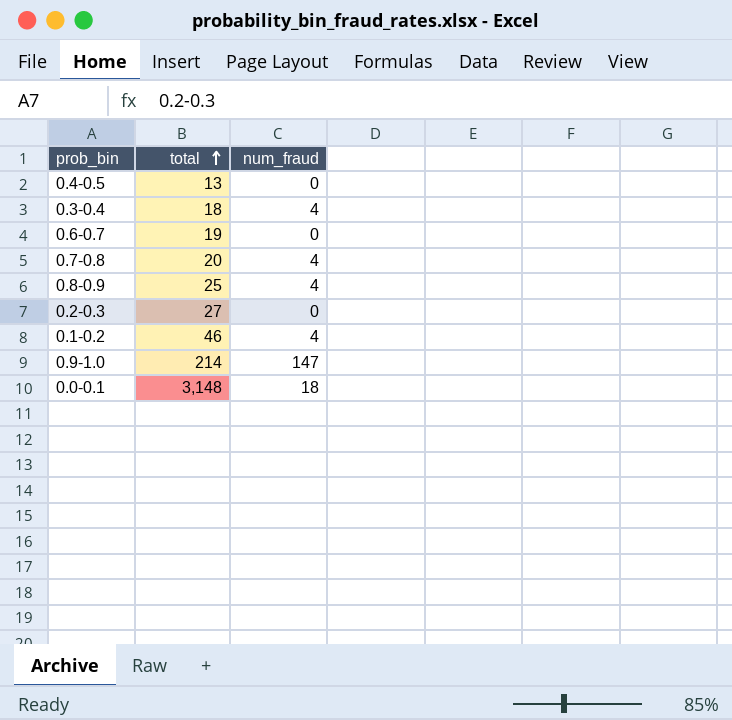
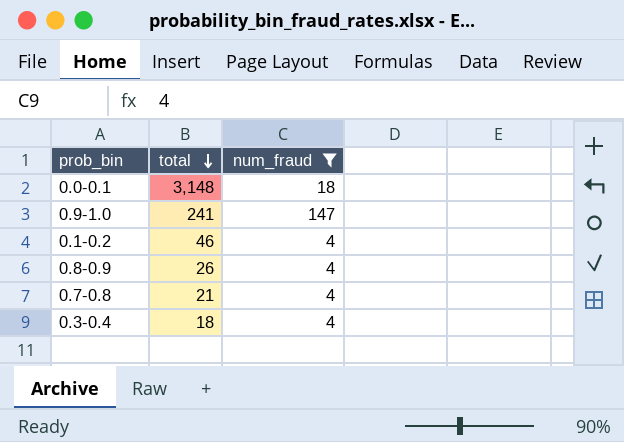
filter: none -> num_fraud != 0
row order: total ascending -> total descending
0.9-1.0 | total: 214 -> 241
0.8-0.9 | total: 25 -> 26
0.7-0.8 | total: 20 -> 21

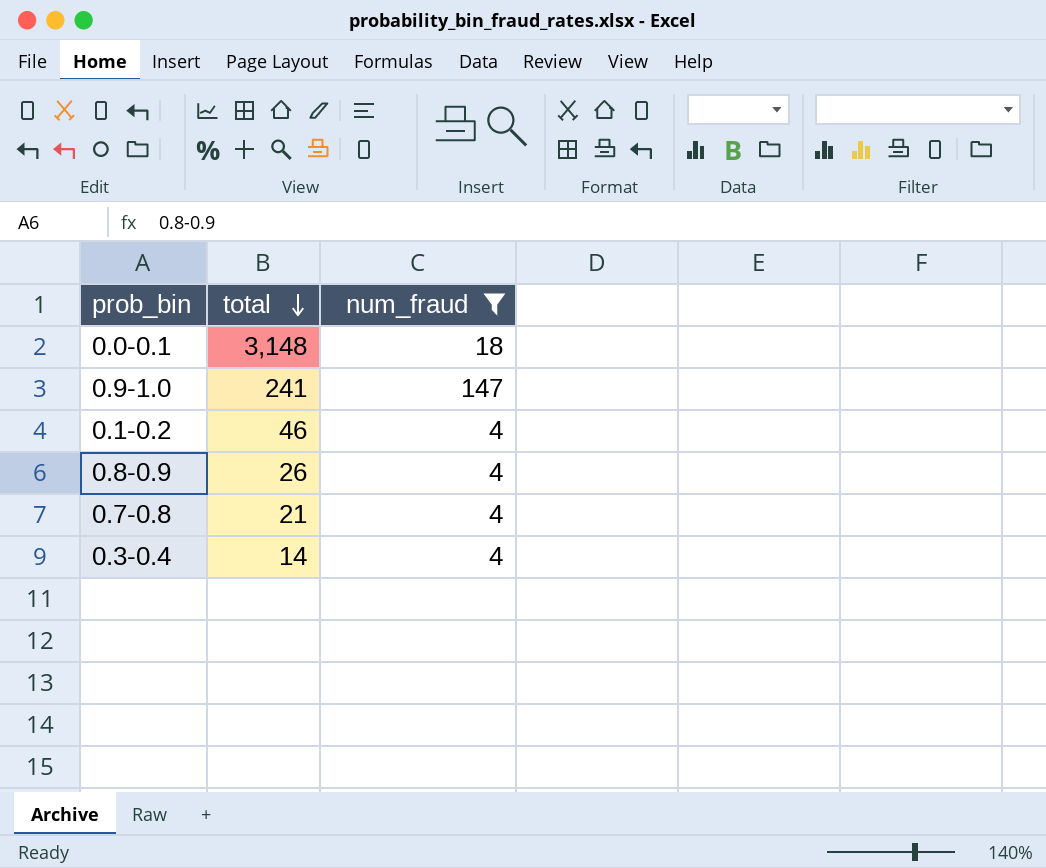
0.3-0.4 | total: 18 -> 14

